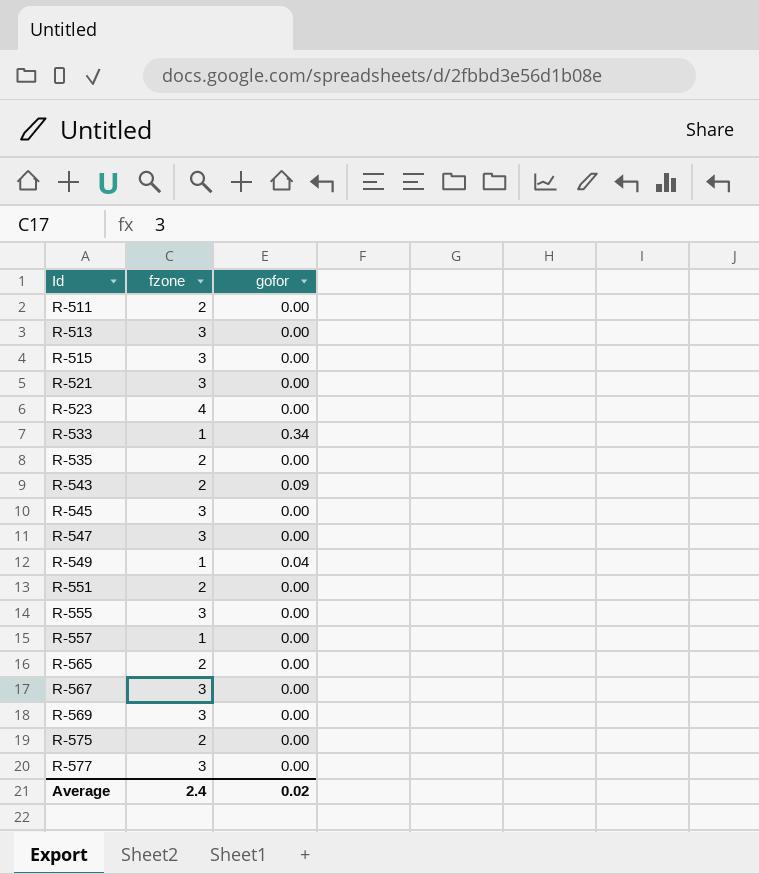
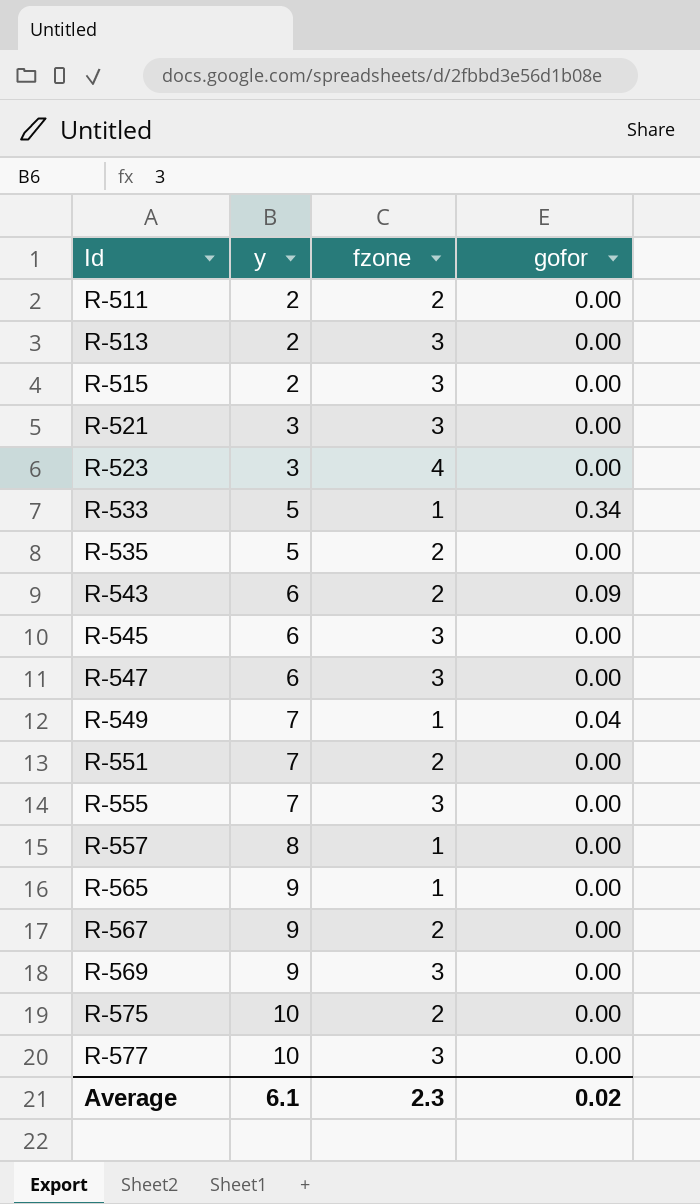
column y | position: none -> 2
R-565 | fzone: 2 -> 1
R-567 | fzone: 3 -> 2
Average | fzone: 2.4 -> 2.3

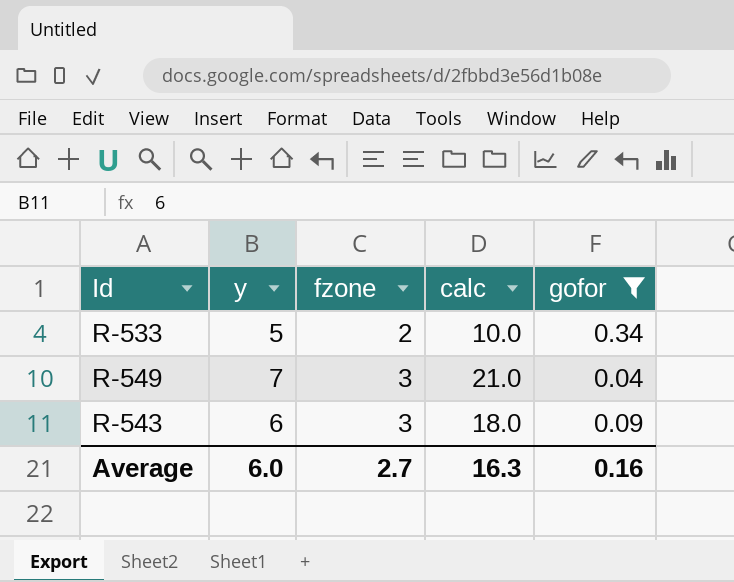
filter: none -> gofor != 0.00
row order: Id ascending -> fzone ascending
column calc | formula: none -> [y] * [fzone]
R-533 | fzone: 1 -> 2
R-549 | fzone: 1 -> 3
R-543 | fzone: 2 -> 3
Average | y: 6.1 -> 6.0
Average | fzone: 2.3 -> 2.7
Average | gofor: 0.02 -> 0.16

